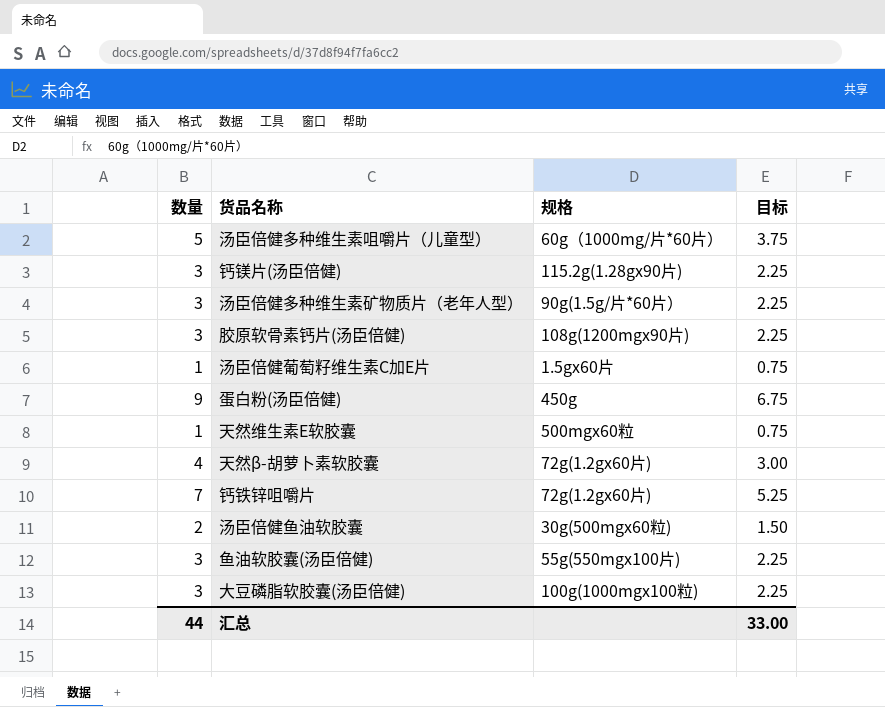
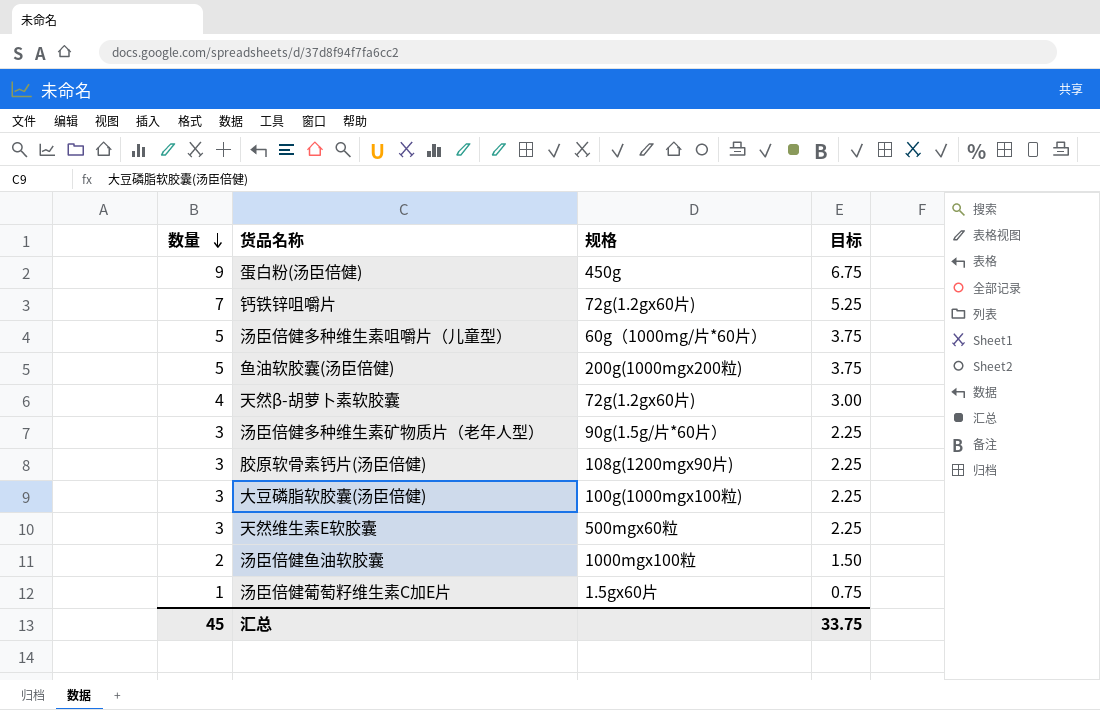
row order: none -> 数量 descending
row 钙镁片(汤臣倍健): 3 | 115.2g(1.28gx90片) | 2.25 -> none
鱼油软胶囊(汤臣倍健) | 数量: 3 -> 5
鱼油软胶囊(汤臣倍健) | 规格: 55g(550mgx100片) -> 200g(1000mgx200粒)
鱼油软胶囊(汤臣倍健) | 目标: 2.25 -> 3.75
天然维生素E软胶囊 | 数量: 1 -> 3
天然维生素E软胶囊 | 目标: 0.75 -> 2.25
汤臣倍健鱼油软胶囊 | 规格: 30g(500mgx60粒) -> 1000mgx100粒
汇总 | 数量: 44 -> 45
汇总 | 目标: 33.00 -> 33.75

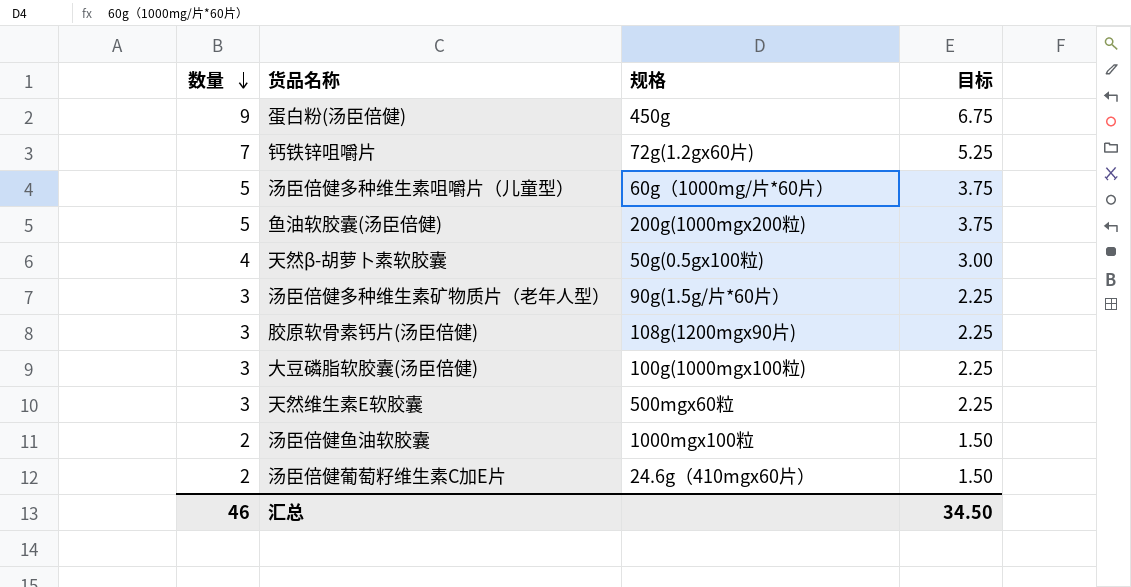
天然β-胡萝卜素软胶囊 | 规格: 72g(1.2gx60片) -> 50g(0.5gx100粒)
汤臣倍健葡萄籽维生素C加E片 | 数量: 1 -> 2
汤臣倍健葡萄籽维生素C加E片 | 规格: 1.5gx60片 -> 24.6g（410mgx60片）
汤臣倍健葡萄籽维生素C加E片 | 目标: 0.75 -> 1.50
汇总 | 数量: 45 -> 46
汇总 | 目标: 33.75 -> 34.50

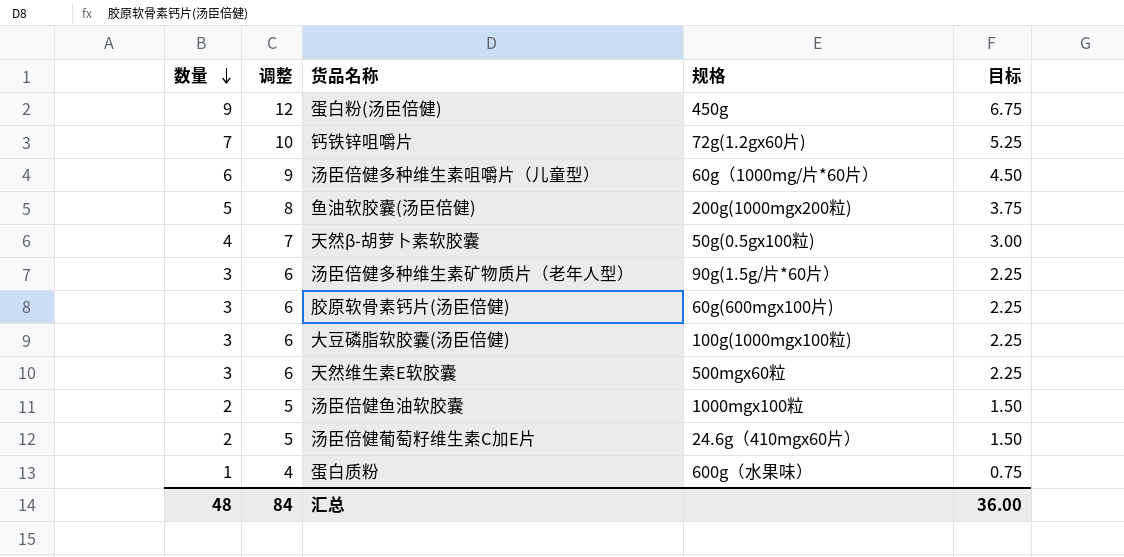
column 调整 | formula: none -> [数量] + 3
汤臣倍健多种维生素咀嚼片（儿童型） | 数量: 5 -> 6
汤臣倍健多种维生素咀嚼片（儿童型） | 目标: 3.75 -> 4.50
胶原软骨素钙片(汤臣倍健) | 规格: 108g(1200mgx90片) -> 60g(600mgx100片)
row 蛋白质粉: none -> 1 | 4 | 600g（水果味） | 0.75
汇总 | 数量: 46 -> 48
汇总 | 目标: 34.50 -> 36.00

